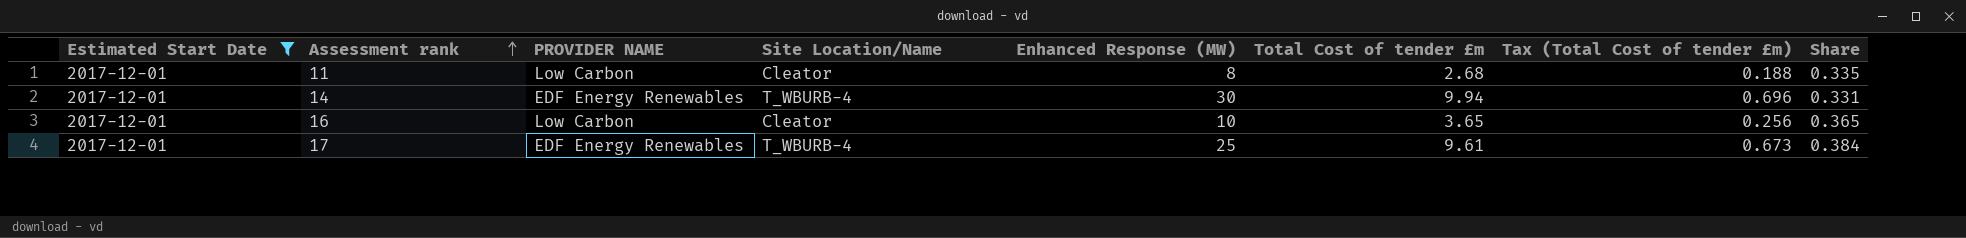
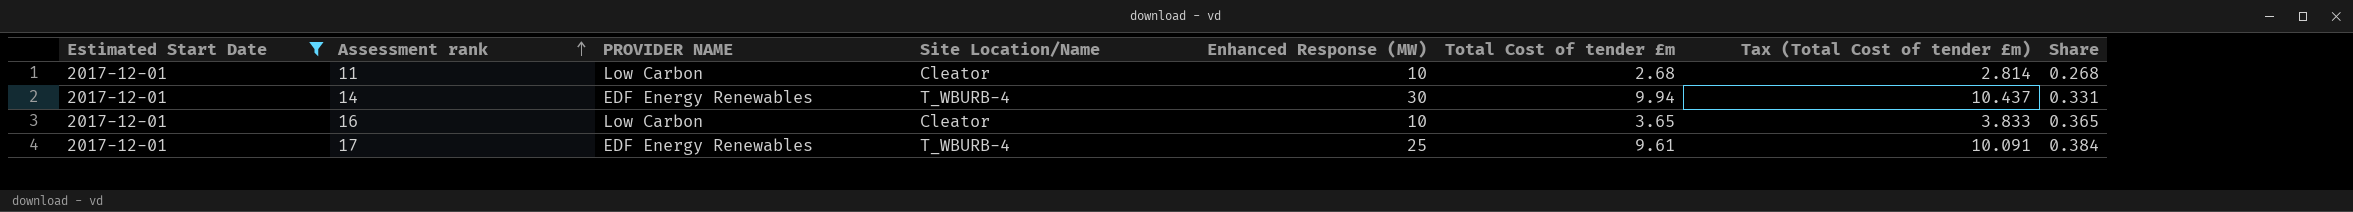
column Tax (Total Cost of tender £m) | formula: [Total Cost of tender £m] * 0.07 -> [Total Cost of tender £m] * 1.05
11 | Enhanced Response (MW): 8 -> 10
11 | Share: 0.335 -> 0.268

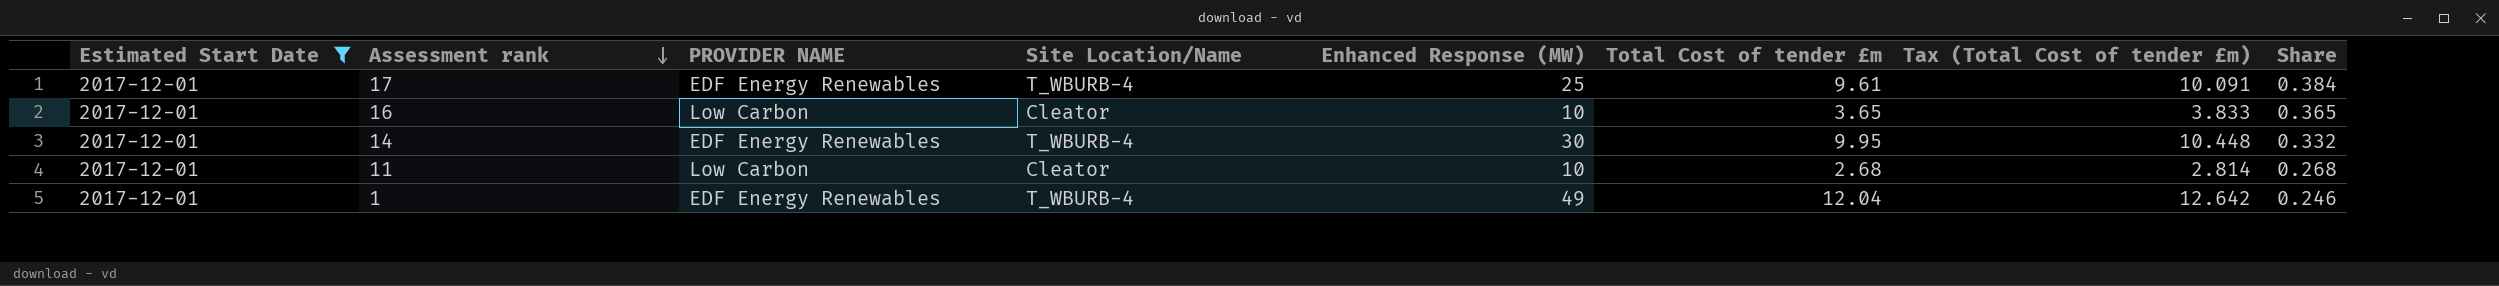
row order: Assessment rank ascending -> Assessment rank descending
14 | Total Cost of tender £m: 9.94 -> 9.95
14 | Tax (Total Cost of tender £m): 10.437 -> 10.448
14 | Share: 0.331 -> 0.332
row 1: none -> 2017-12-01 | EDF Energy Renewables | T_WBURB-4 | 49 | 12.04 | 12.642 | 0.246

